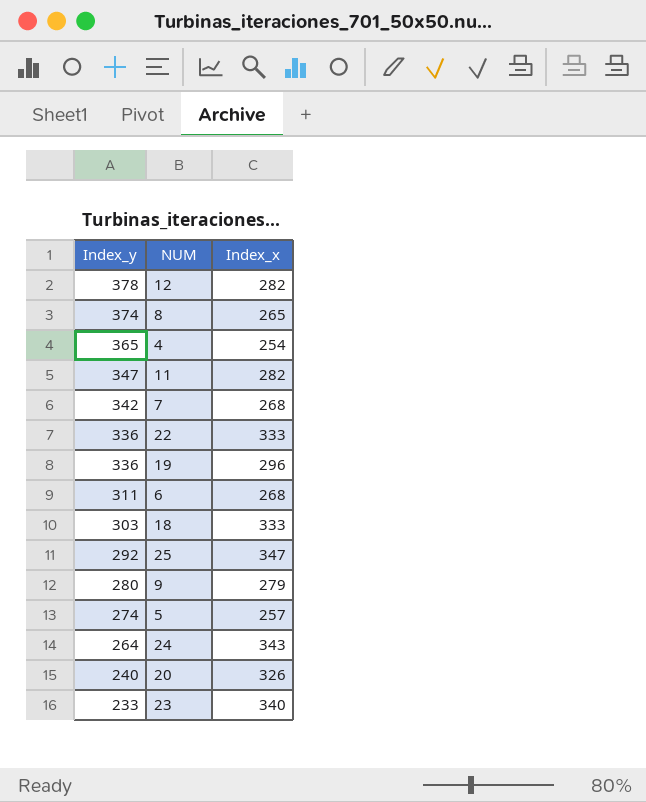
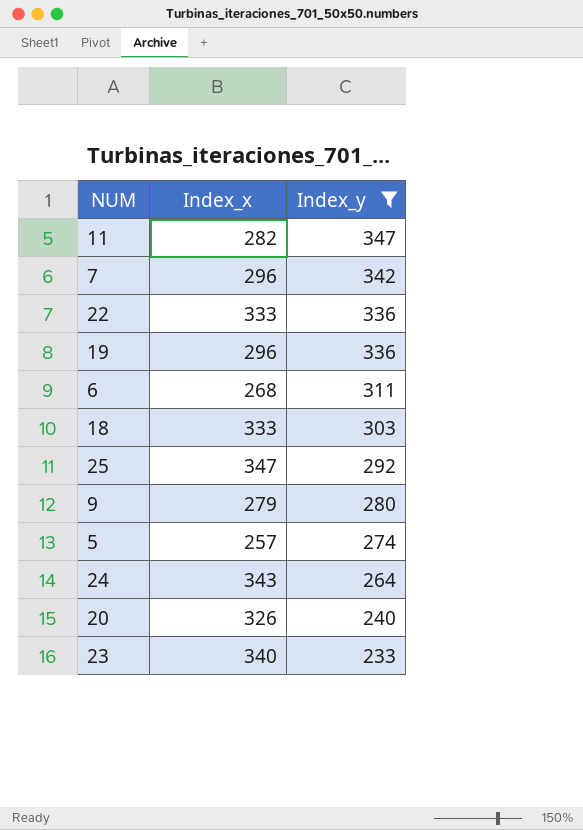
filter: none -> Index_y <= 347
column Index_y | position: 1 -> 3
7 | Index_x: 268 -> 296

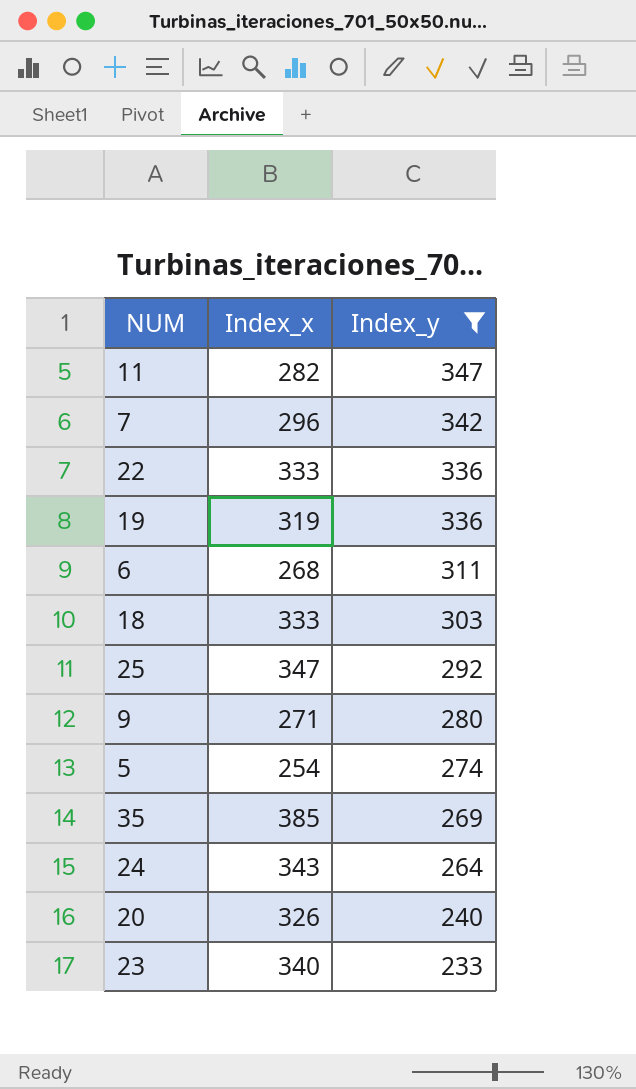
19 | Index_x: 296 -> 319
9 | Index_x: 279 -> 271
5 | Index_x: 257 -> 254
row 35: none -> 385 | 269

